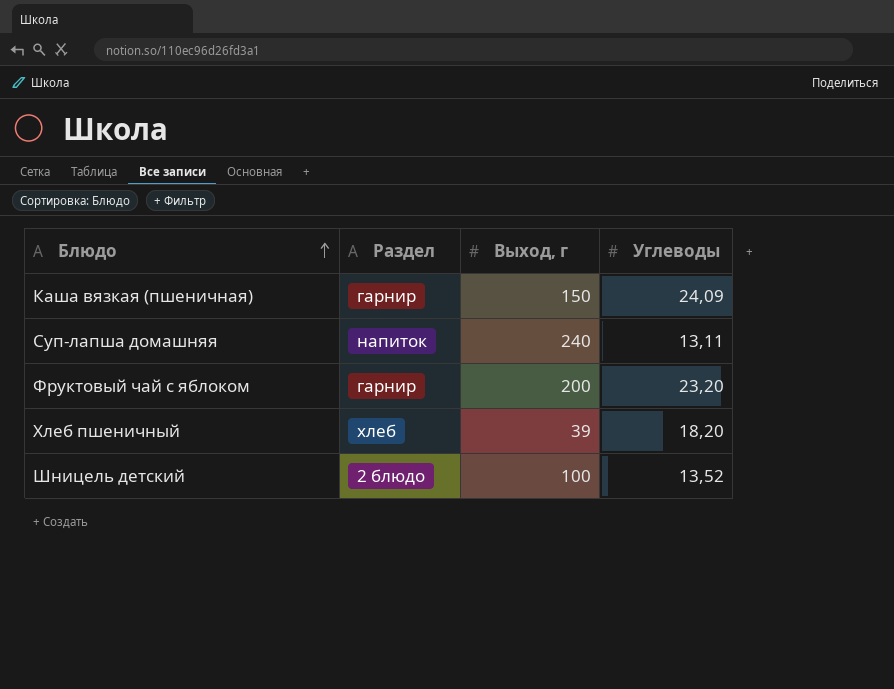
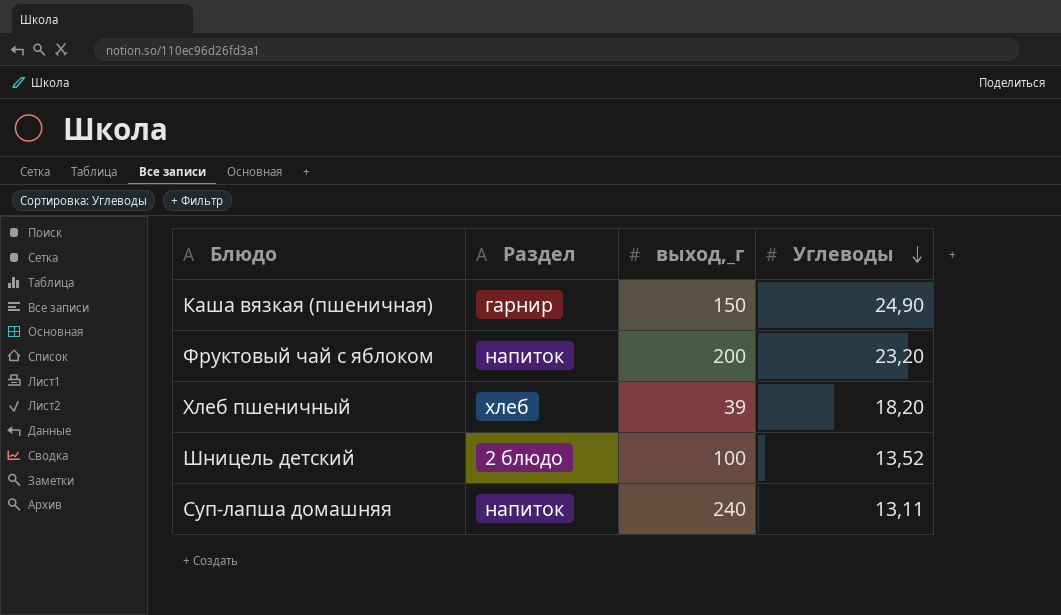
row order: Блюдо ascending -> Углеводы descending
column name: Выход, г -> выход,_г
Каша вязкая (пшеничная) | Углеводы: 24,09 -> 24,90
Фруктовый чай с яблоком | Раздел: гарнир -> напиток

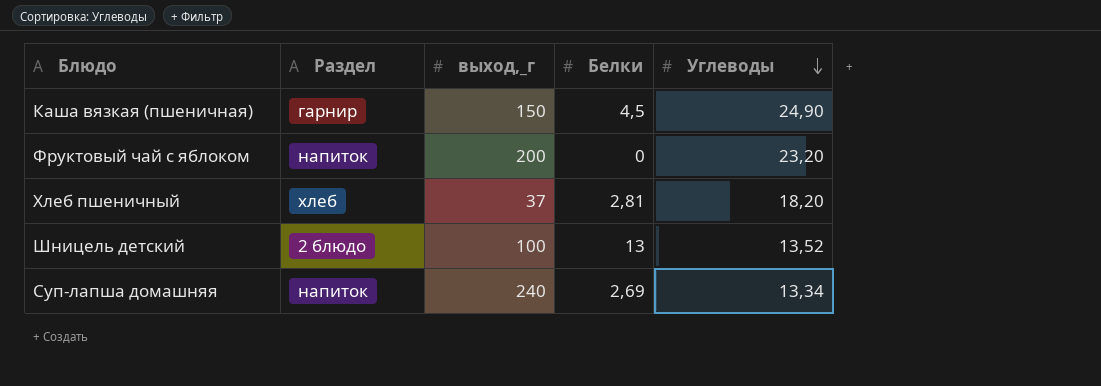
column Белки | position: none -> 4
Хлеб пшеничный | выход,_г: 39 -> 37
Суп-лапша домашняя | Углеводы: 13,11 -> 13,34

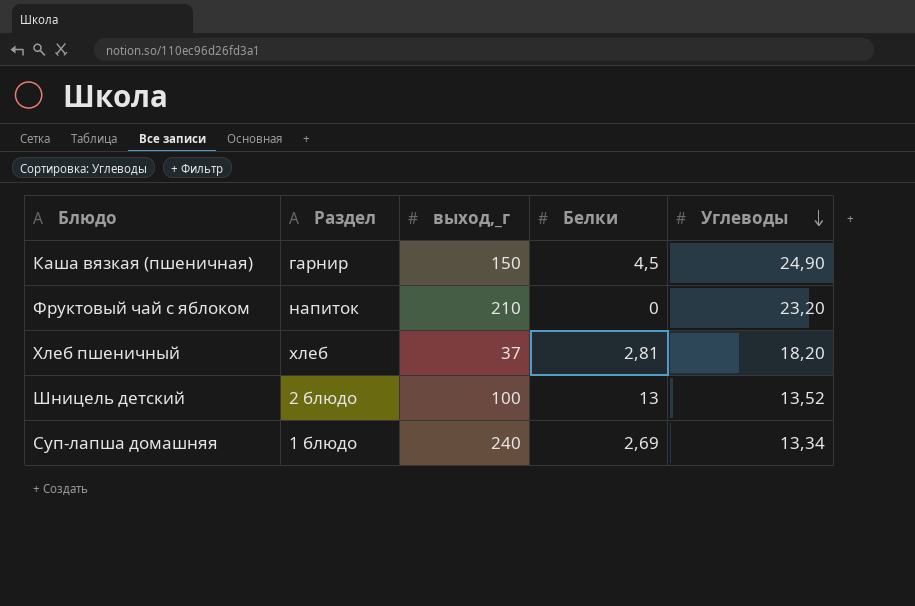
Фруктовый чай с яблоком | выход,_г: 200 -> 210
Суп-лапша домашняя | Раздел: напиток -> 1 блюдо

